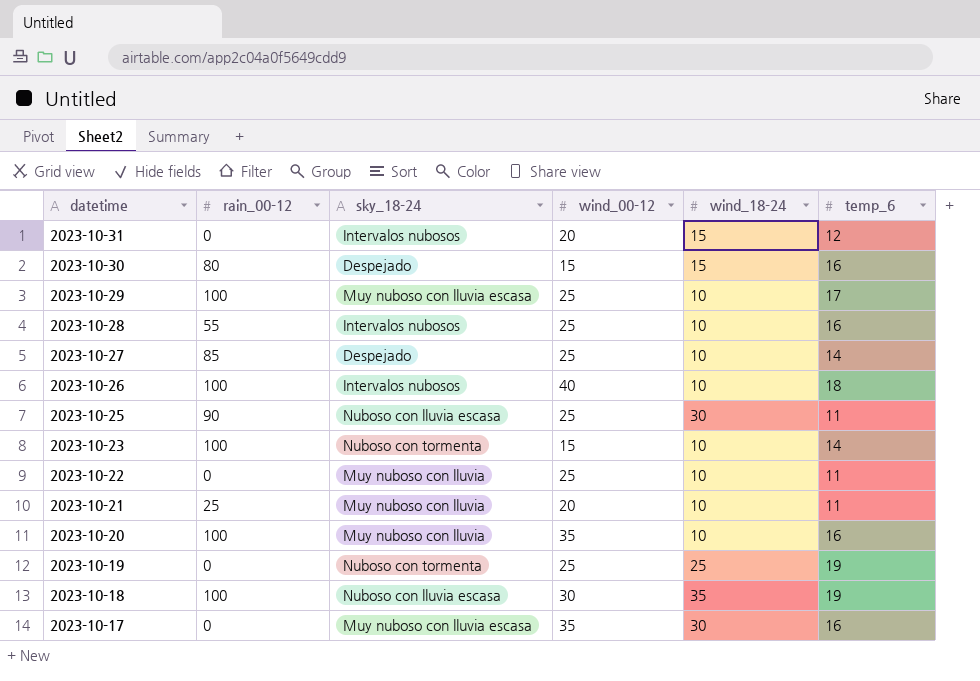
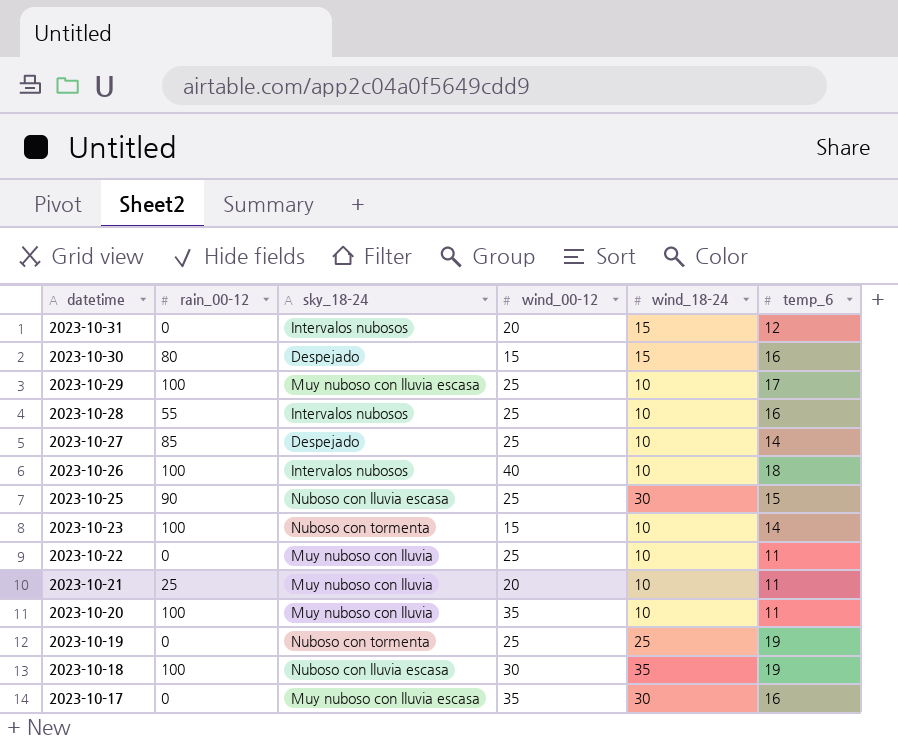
2023-10-25 | temp_6: 11 -> 15
2023-10-20 | temp_6: 16 -> 11

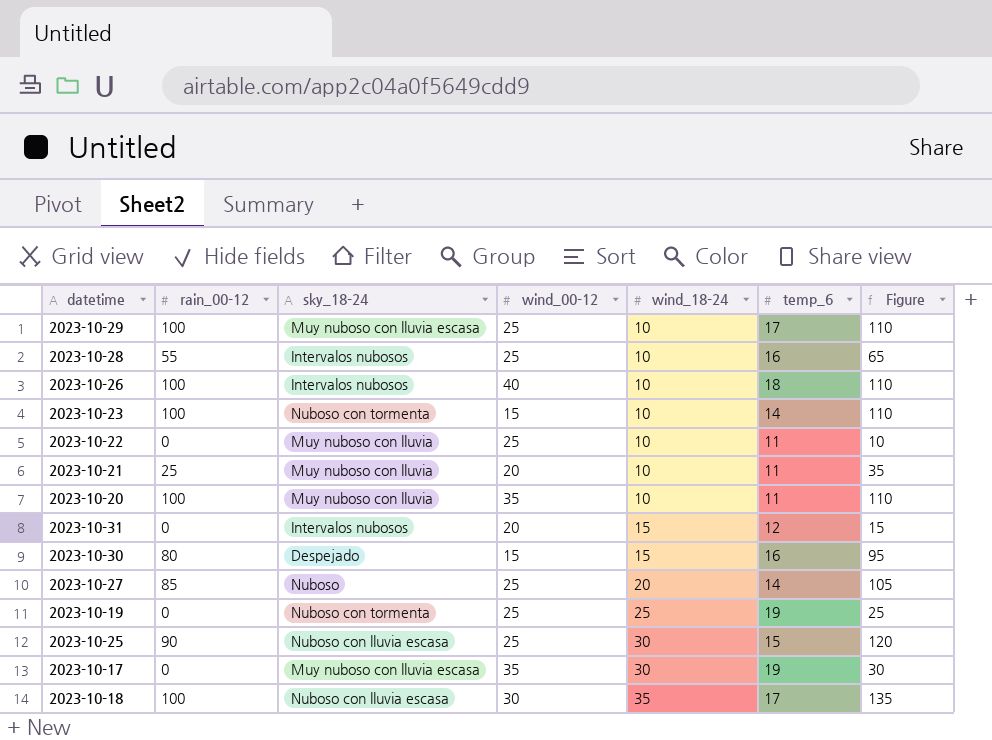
row order: datetime descending -> wind_18-24 ascending
column Figure | formula: none -> [rain_00-12] + [wind_18-24]
2023-10-27 | sky_18-24: Despejado -> Nuboso
2023-10-27 | wind_18-24: 10 -> 20
2023-10-17 | temp_6: 16 -> 19
2023-10-18 | temp_6: 19 -> 17

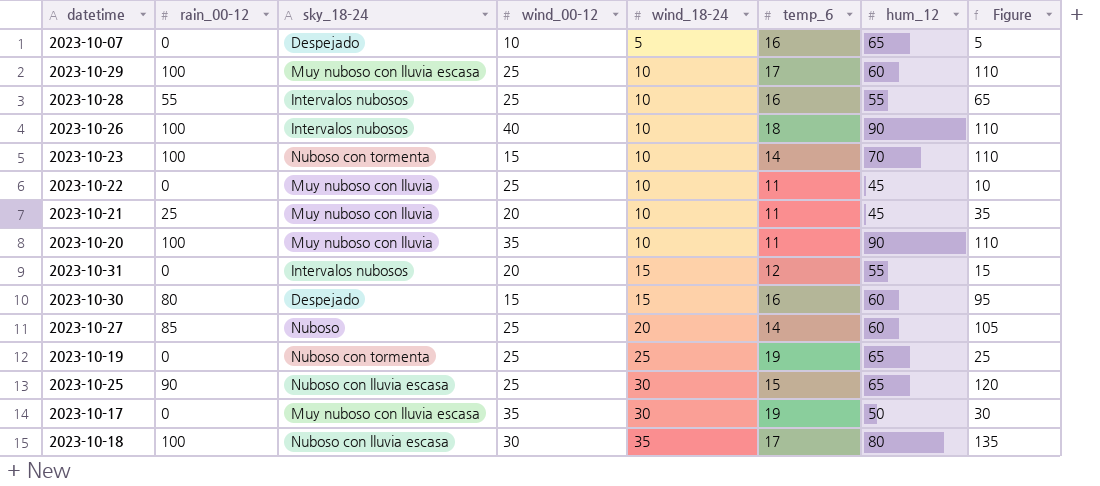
column hum_12 | position: none -> 7
row 2023-10-07: none -> 0 | Despejado | 10 | 5 | 16 | 65 | 5

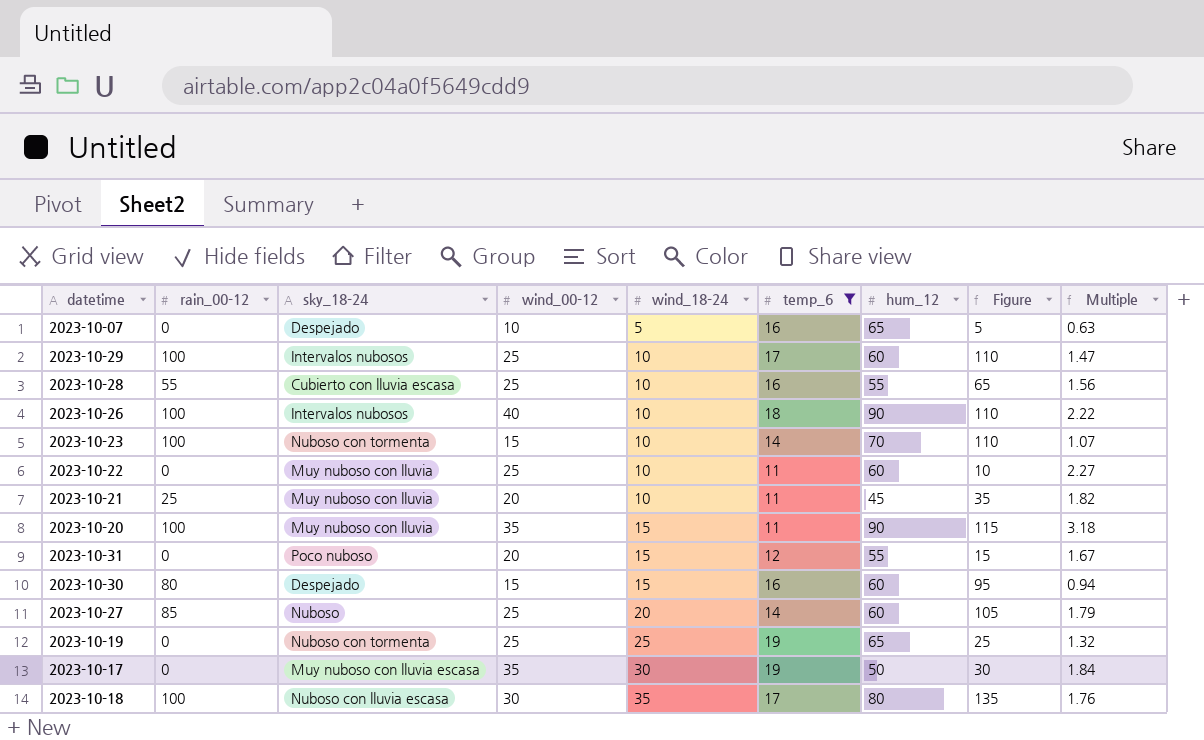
filter: none -> temp_6 != 15
column Multiple | formula: none -> [wind_00-12] / [temp_6]
2023-10-29 | sky_18-24: Muy nuboso con lluvia escasa -> Intervalos nubosos
2023-10-28 | sky_18-24: Intervalos nubosos -> Cubierto con lluvia escasa
2023-10-22 | hum_12: 45 -> 60
2023-10-20 | wind_18-24: 10 -> 15
2023-10-20 | Figure: 110 -> 115
2023-10-31 | sky_18-24: Intervalos nubosos -> Poco nuboso

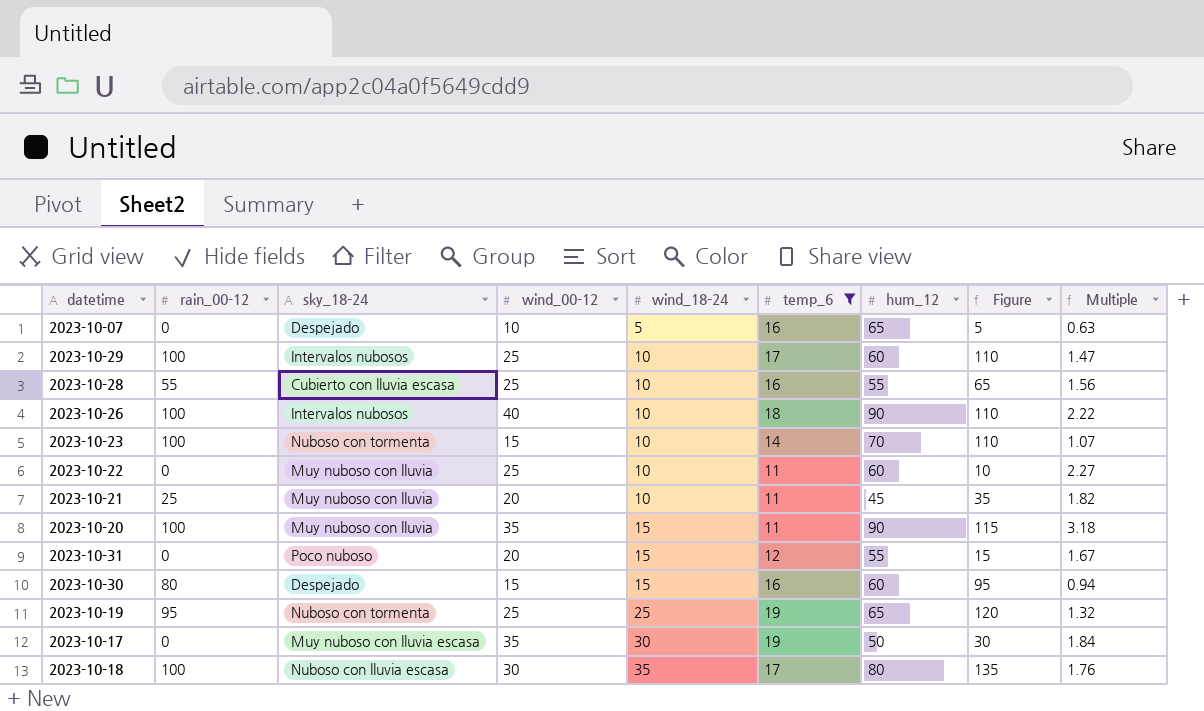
row 2023-10-27: 85 | Nuboso | 25 | 20 | 14 | 60 | 105 | 1.79 -> none
2023-10-19 | rain_00-12: 0 -> 95
2023-10-19 | Figure: 25 -> 120

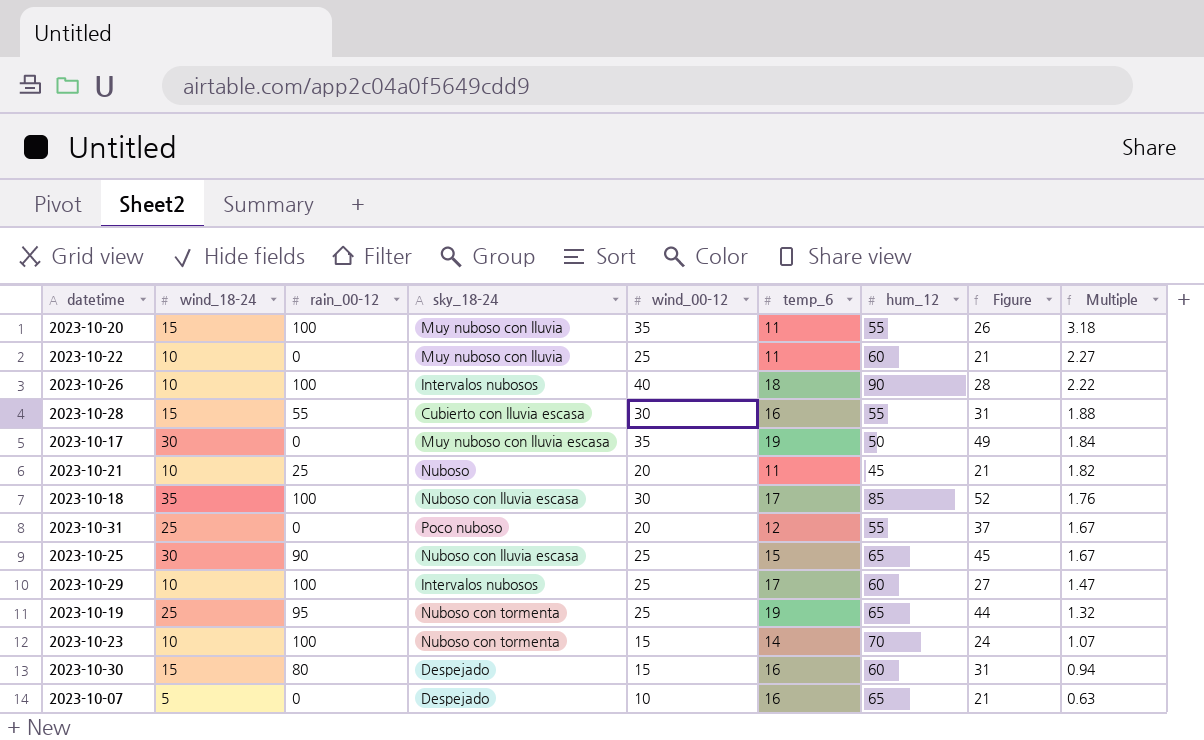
filter: temp_6 != 15 -> none
row order: wind_18-24 ascending -> Multiple descending
column wind_18-24 | position: 5 -> 2
column Figure | formula: [rain_00-12] + [wind_18-24] -> [wind_18-24] + [temp_6]
2023-10-20 | hum_12: 90 -> 55
2023-10-28 | wind_18-24: 10 -> 15
2023-10-28 | wind_00-12: 25 -> 30
2023-10-28 | Multiple: 1.56 -> 1.88
2023-10-21 | sky_18-24: Muy nuboso con lluvia -> Nuboso
2023-10-18 | hum_12: 80 -> 85
2023-10-31 | wind_18-24: 15 -> 25

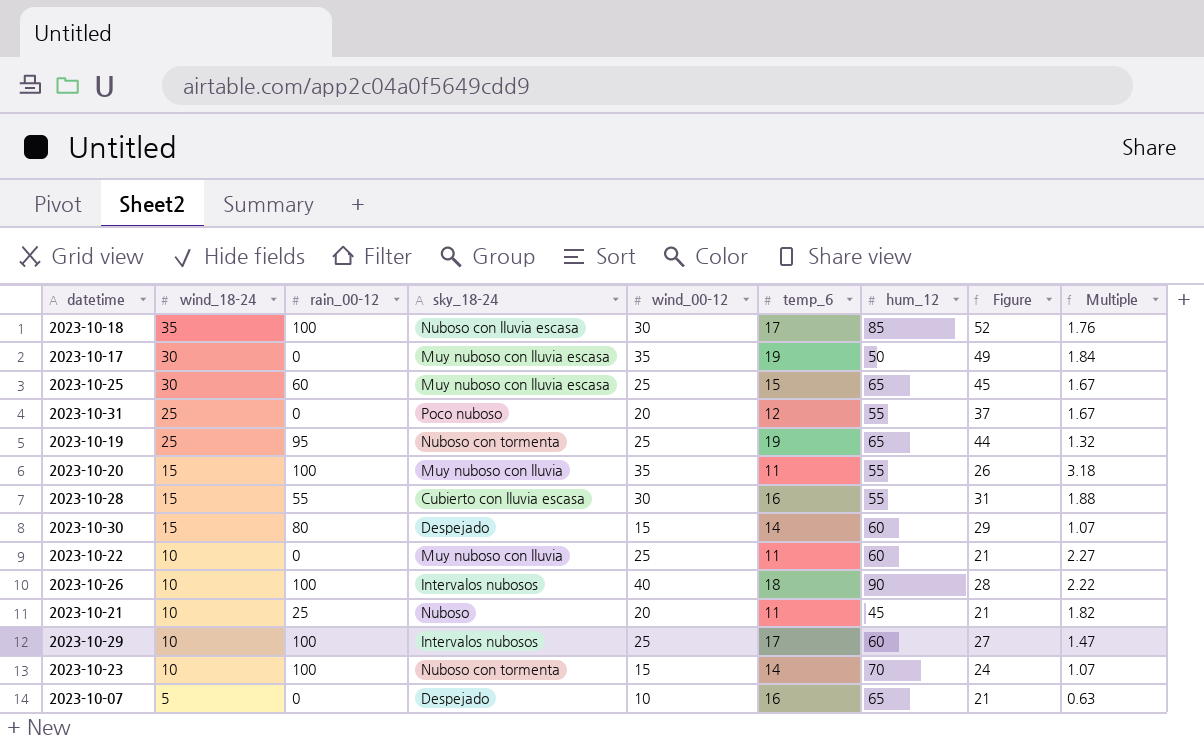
row order: Multiple descending -> wind_18-24 descending
2023-10-25 | rain_00-12: 90 -> 60
2023-10-25 | sky_18-24: Nuboso con lluvia escasa -> Muy nuboso con lluvia escasa
2023-10-30 | temp_6: 16 -> 14
2023-10-30 | Figure: 31 -> 29
2023-10-30 | Multiple: 0.94 -> 1.07

